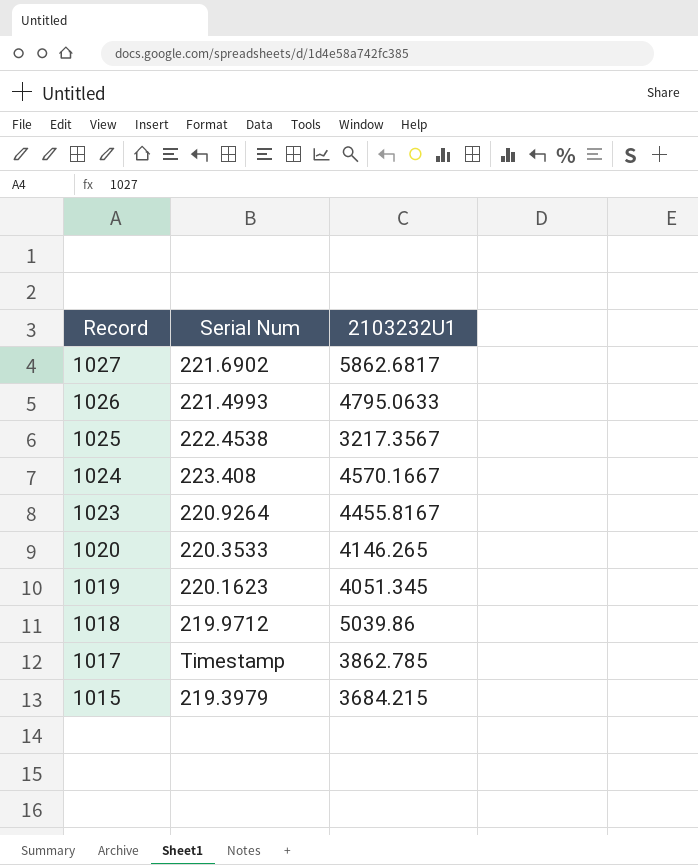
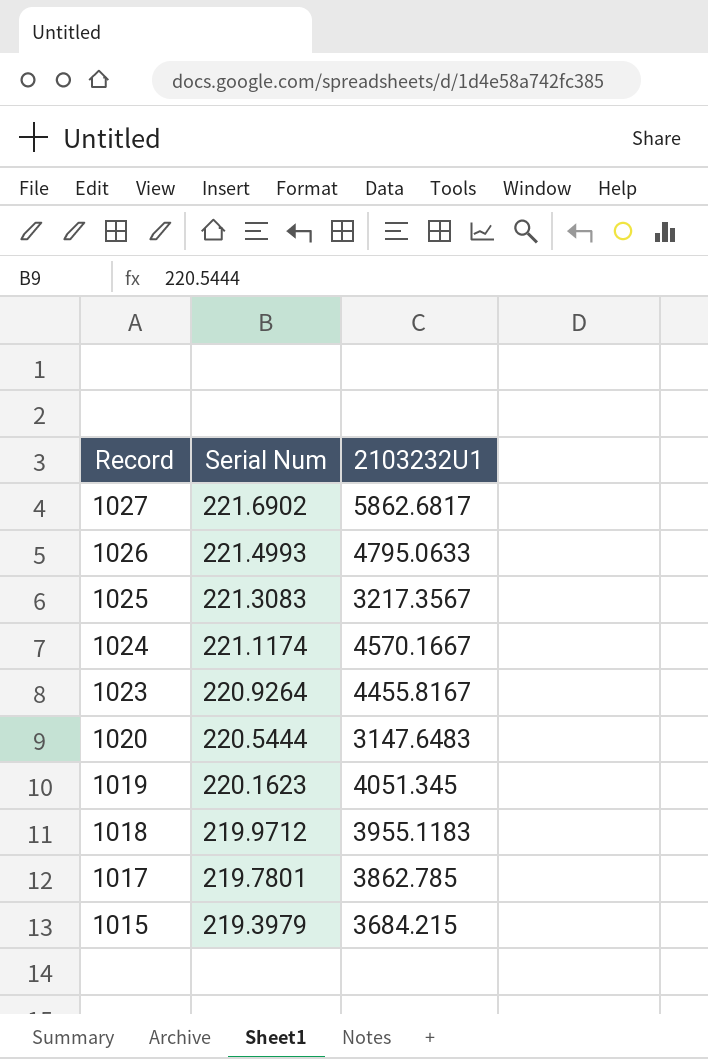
1025 | Serial Num: 222.4538 -> 221.3083
1024 | Serial Num: 223.408 -> 221.1174
1020 | Serial Num: 220.3533 -> 220.5444
1020 | 2103232U1: 4146.265 -> 3147.6483
1018 | 2103232U1: 5039.86 -> 3955.1183
1017 | Serial Num: Timestamp -> 219.7801

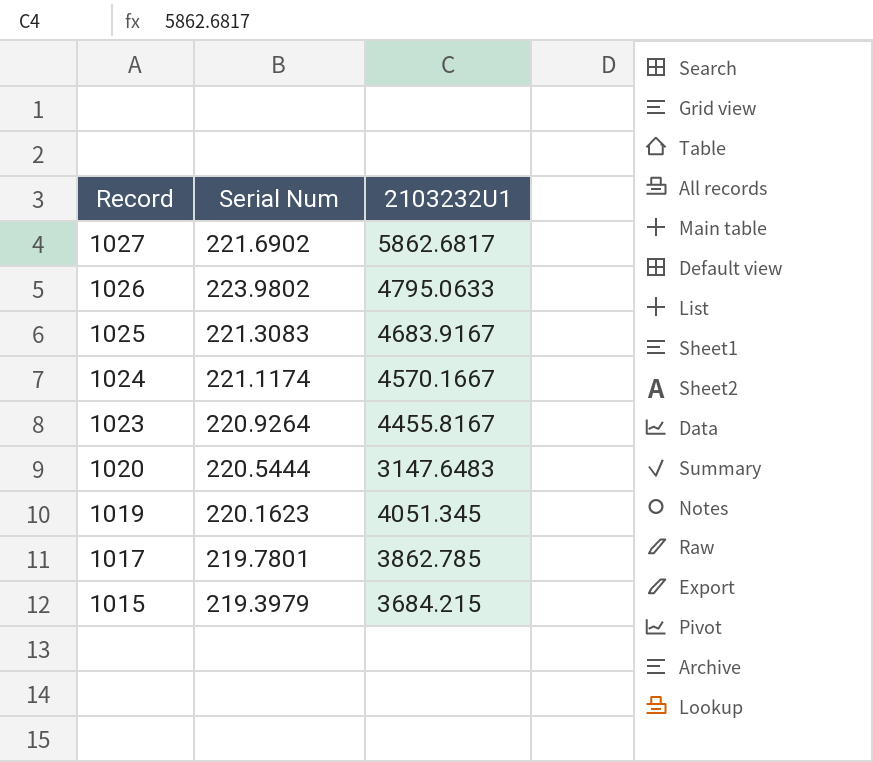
row 1018: 219.9712 | 3955.1183 -> none
1026 | Serial Num: 221.4993 -> 223.9802
1025 | 2103232U1: 3217.3567 -> 4683.9167

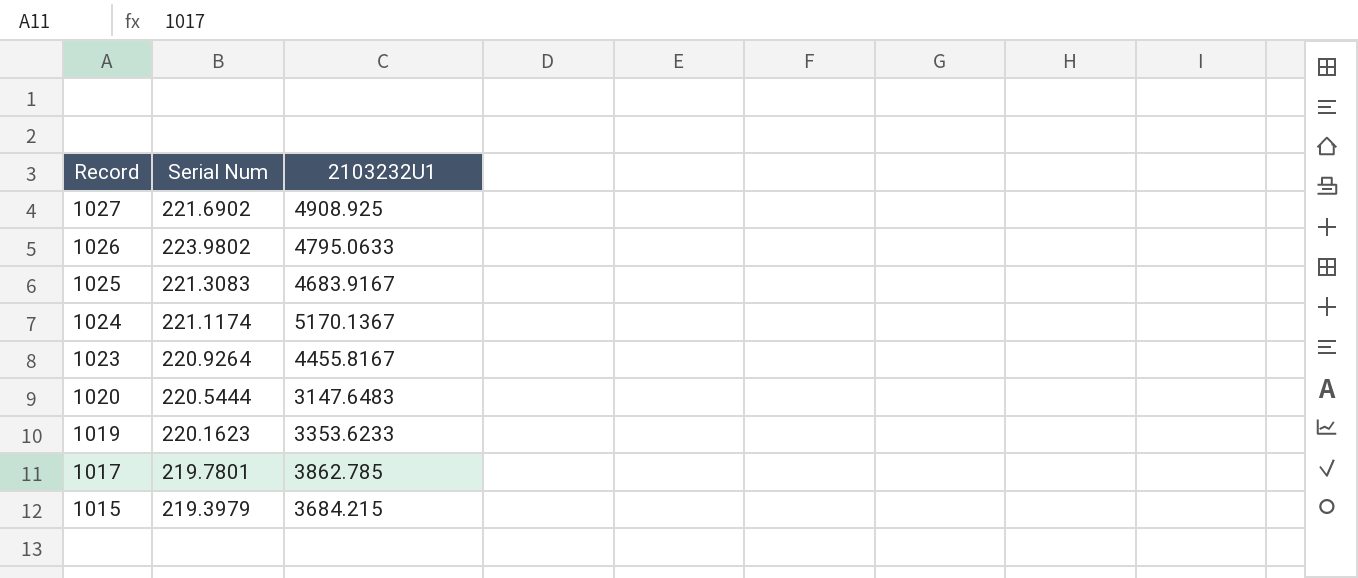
1027 | 2103232U1: 5862.6817 -> 4908.925
1024 | 2103232U1: 4570.1667 -> 5170.1367
1019 | 2103232U1: 4051.345 -> 3353.6233

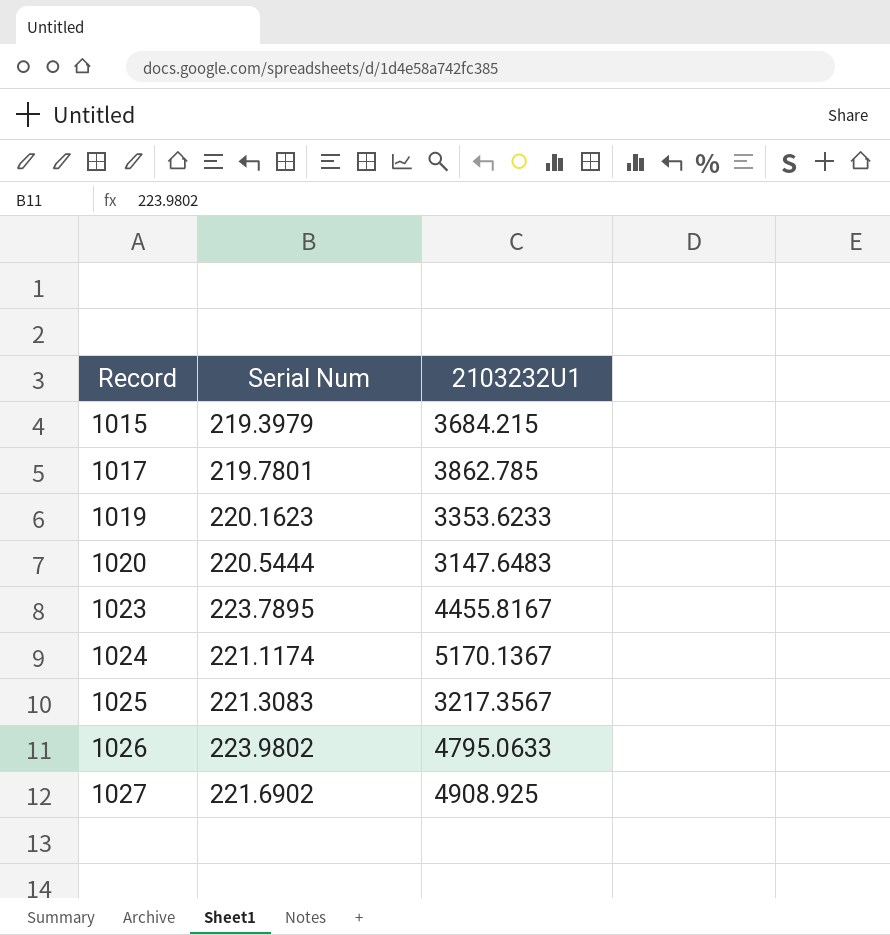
row order: Record descending -> Record ascending
1023 | Serial Num: 220.9264 -> 223.7895
1025 | 2103232U1: 4683.9167 -> 3217.3567

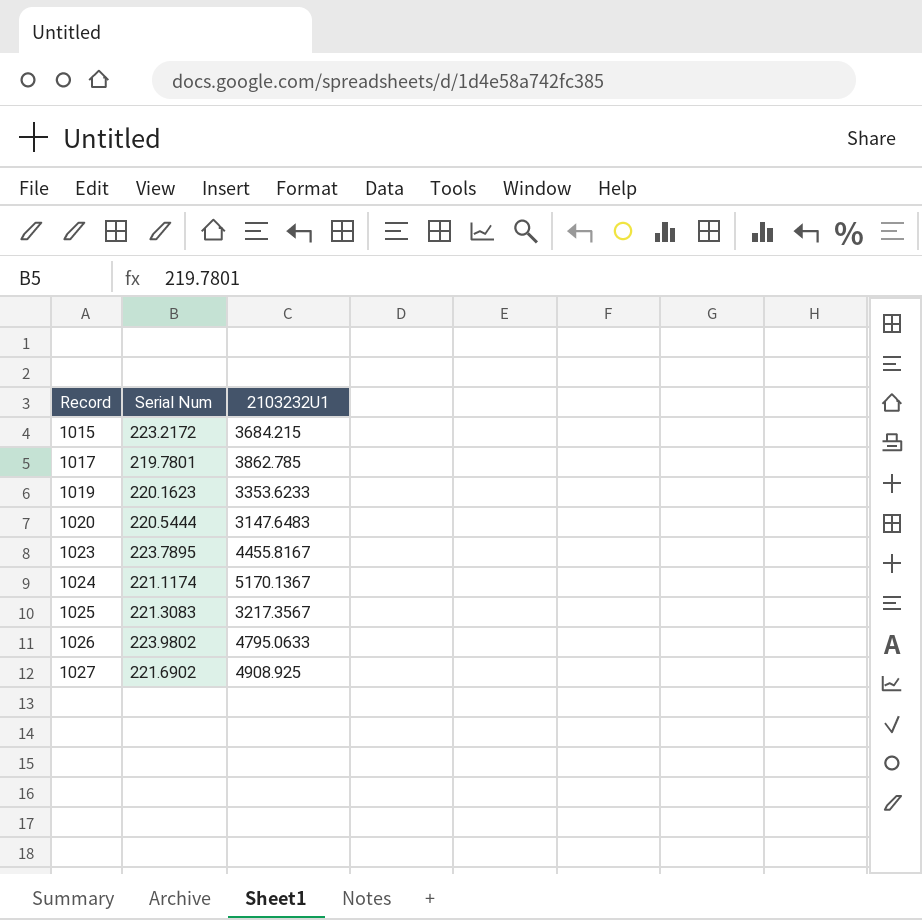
1015 | Serial Num: 219.3979 -> 223.2172

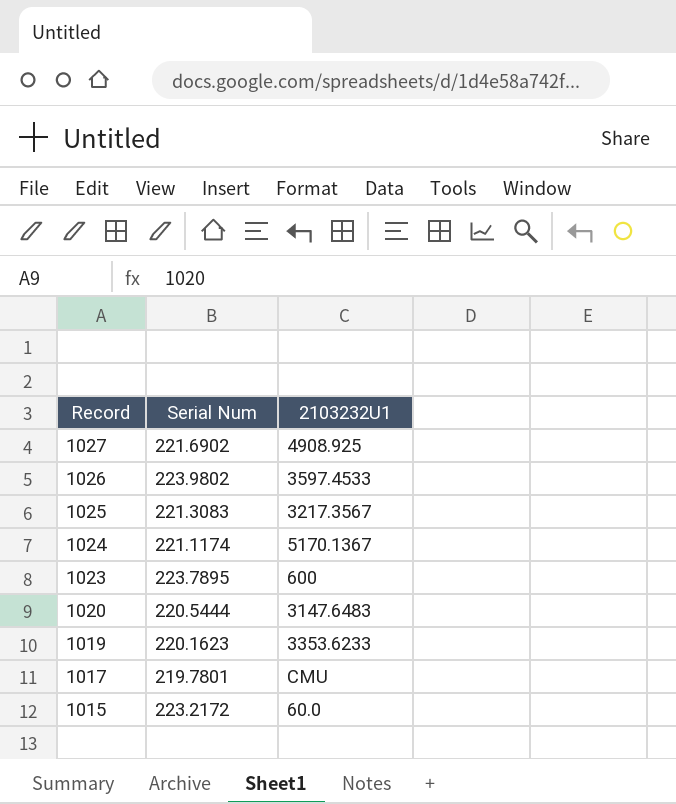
row order: Record ascending -> Record descending
1026 | 2103232U1: 4795.0633 -> 3597.4533
1023 | 2103232U1: 4455.8167 -> 600
1017 | 2103232U1: 3862.785 -> CMU
1015 | 2103232U1: 3684.215 -> 60.0

